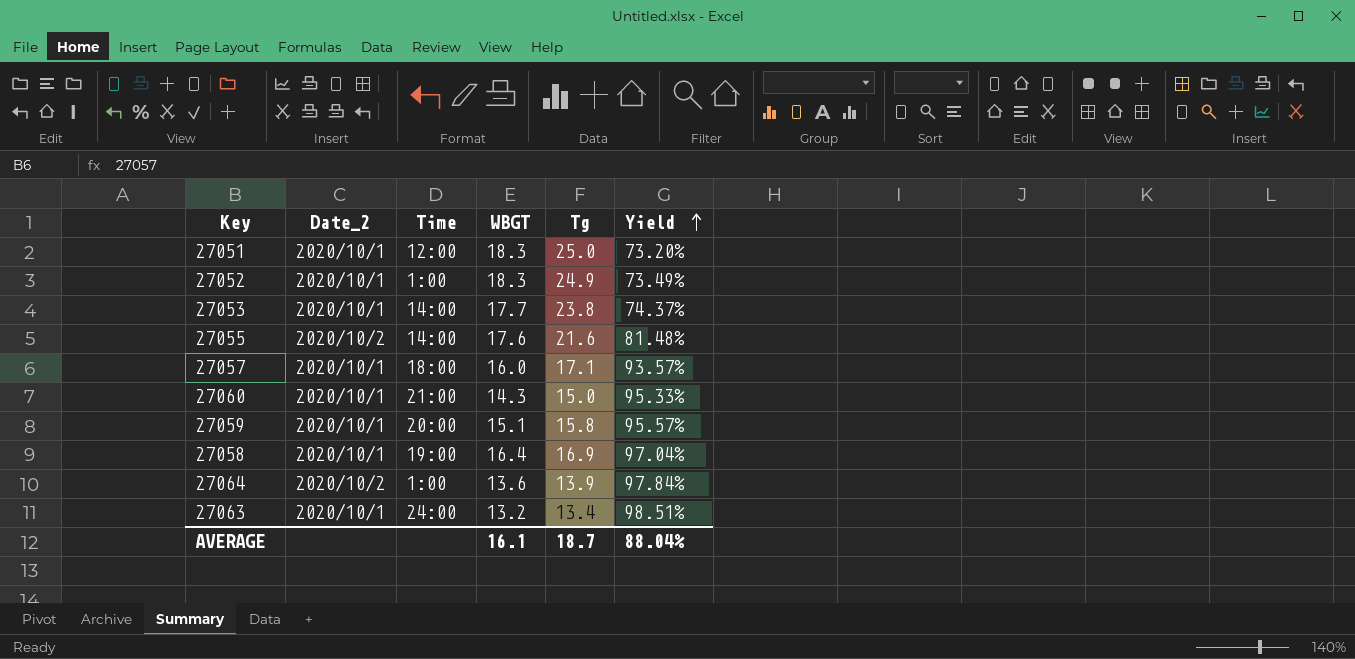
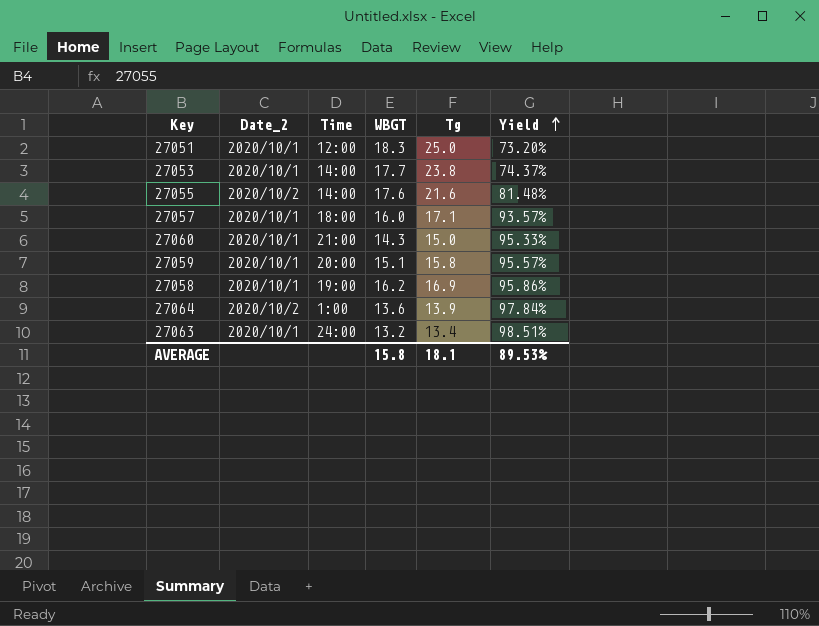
row 27052: 2020/10/1 | 1:00 | 18.3 | 24.9 | 73.49% -> none
27058 | WBGT: 16.4 -> 16.2
27058 | Yield: 97.04% -> 95.86%
AVERAGE | WBGT: 16.1 -> 15.8
AVERAGE | Tg: 18.7 -> 18.1
AVERAGE | Yield: 88.04% -> 89.53%

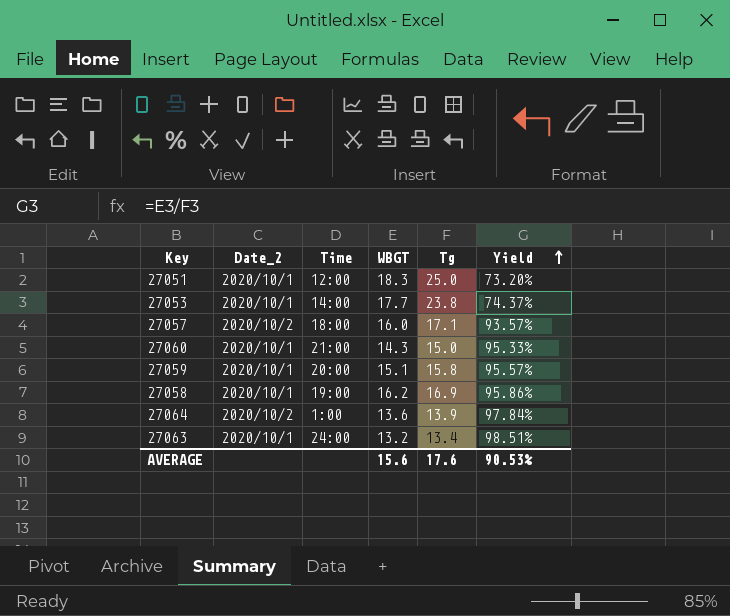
row 27055: 2020/10/2 | 14:00 | 17.6 | 21.6 | 81.48% -> none
27057 | Date_2: 2020/10/1 -> 2020/10/2
AVERAGE | WBGT: 15.8 -> 15.6
AVERAGE | Tg: 18.1 -> 17.6
AVERAGE | Yield: 89.53% -> 90.53%

